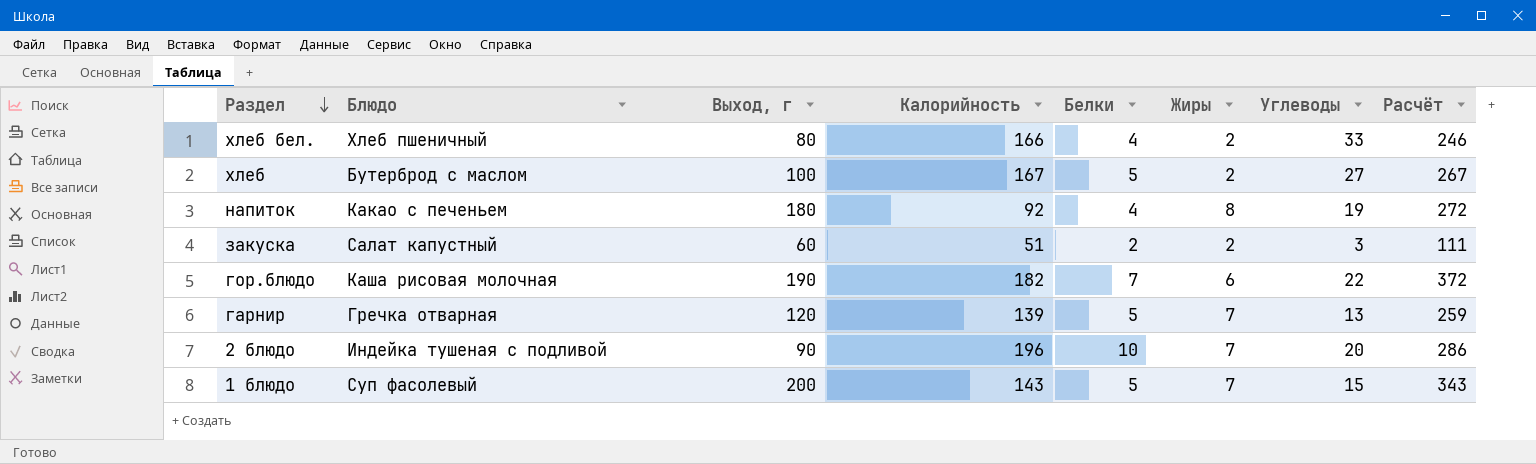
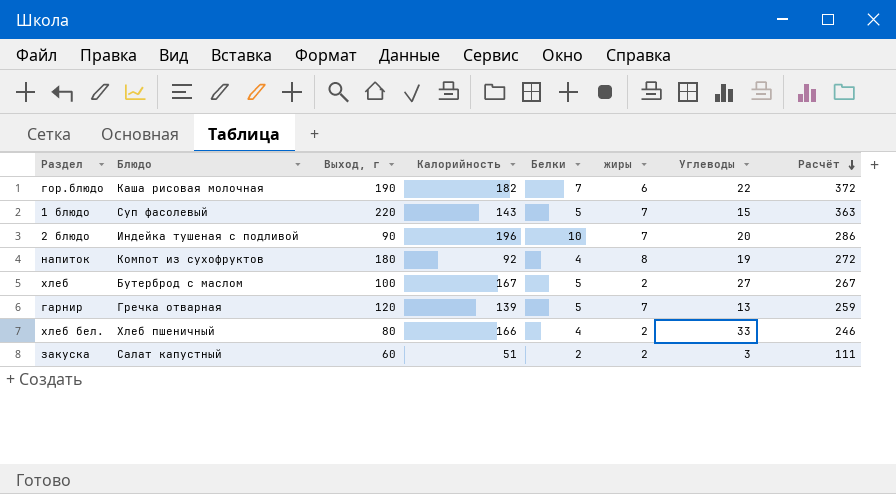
row order: Раздел descending -> Расчёт descending
column name: Жиры -> жиры
1 блюдо | Выход, г: 200 -> 220
1 блюдо | Расчёт: 343 -> 363
напиток | Блюдо: Какао с печеньем -> Компот из сухофруктов

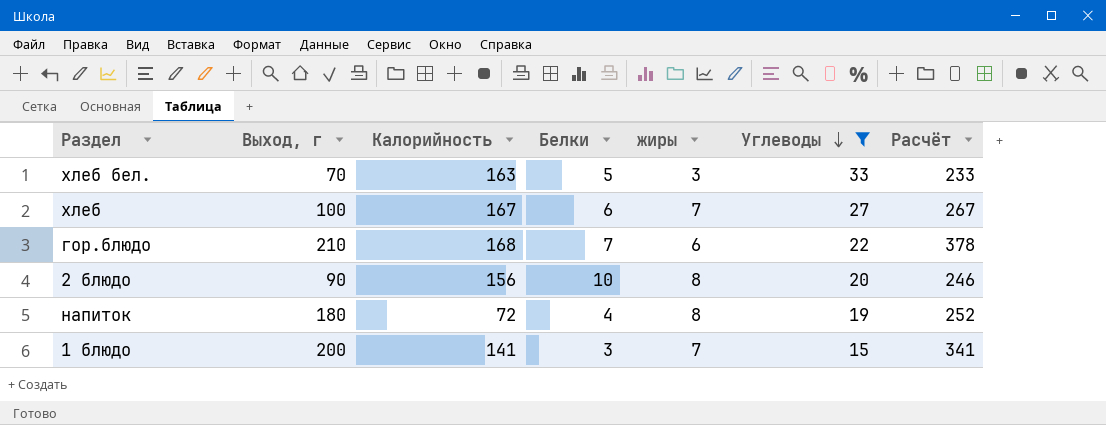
filter: none -> Углеводы >= 15
row order: Расчёт descending -> Углеводы descending
column Блюдо | position: 2 -> none
хлеб бел. | Выход, г: 80 -> 70
хлеб бел. | Калорийность: 166 -> 163
хлеб бел. | Белки: 4 -> 5
хлеб бел. | жиры: 2 -> 3
хлеб бел. | Расчёт: 246 -> 233
хлеб | Белки: 5 -> 6
хлеб | жиры: 2 -> 7
гор.блюдо | Выход, г: 190 -> 210
гор.блюдо | Калорийность: 182 -> 168
гор.блюдо | Расчёт: 372 -> 378
2 блюдо | Калорийность: 196 -> 156
2 блюдо | жиры: 7 -> 8
2 блюдо | Расчёт: 286 -> 246
напиток | Калорийность: 92 -> 72
напиток | Расчёт: 272 -> 252
1 блюдо | Выход, г: 220 -> 200
1 блюдо | Калорийность: 143 -> 141
1 блюдо | Белки: 5 -> 3
1 блюдо | Расчёт: 363 -> 341

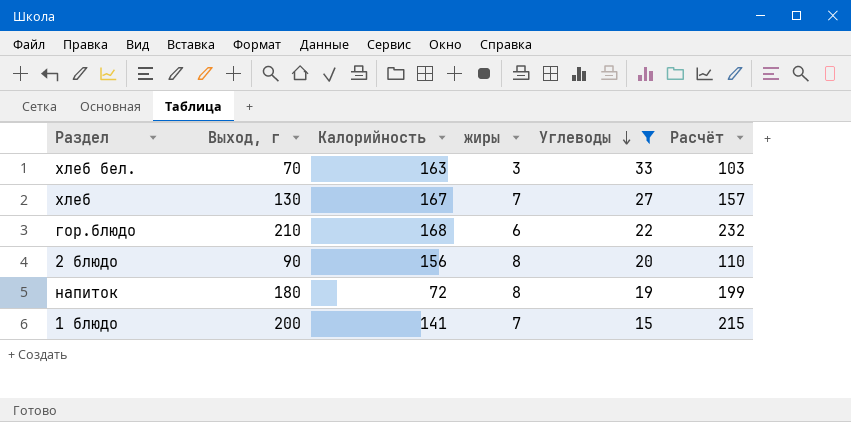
column Белки | position: 4 -> none
column Расчёт | formula: [Выход, г] + [Калорийность] -> [Выход, г] + [Углеводы]
хлеб | Выход, г: 100 -> 130

